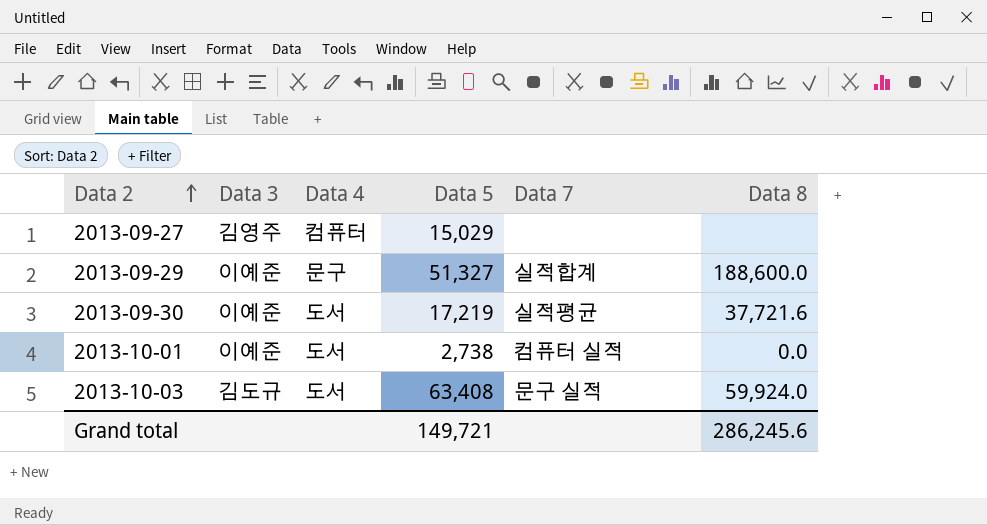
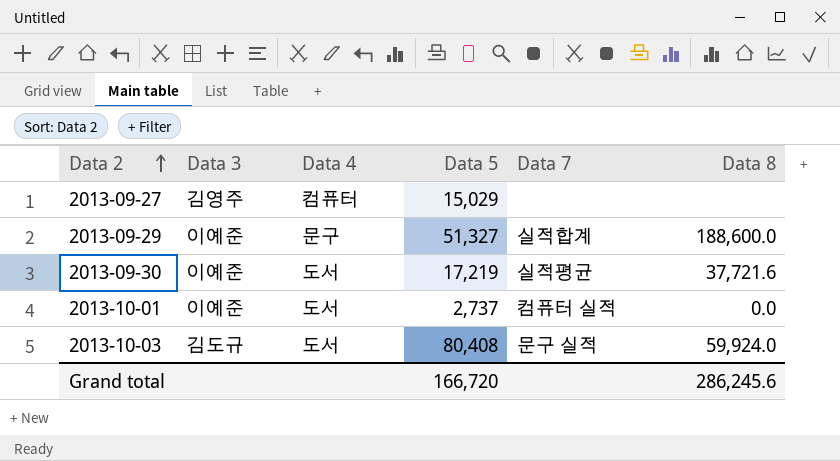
2013-10-01 | Data 5: 2,738 -> 2,737
2013-10-03 | Data 5: 63,408 -> 80,408
Grand total | Data 5: 149,721 -> 166,720

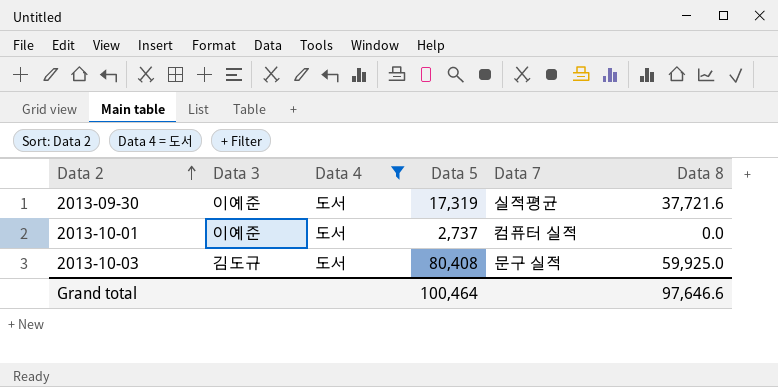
filter: none -> Data 4 = 도서
2013-09-30 | Data 5: 17,219 -> 17,319
2013-10-03 | Data 8: 59,924.0 -> 59,925.0
Grand total | Data 5: 166,720 -> 100,464
Grand total | Data 8: 286,245.6 -> 97,646.6

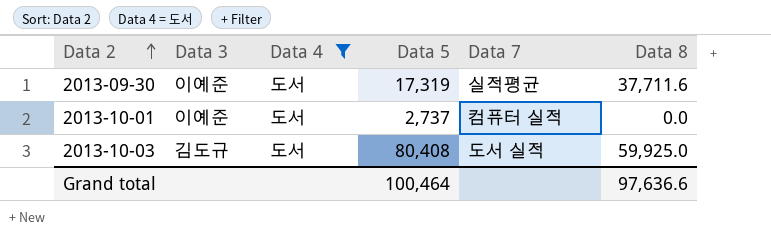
2013-09-30 | Data 8: 37,721.6 -> 37,711.6
2013-10-03 | Data 7: 문구 실적 -> 도서 실적
Grand total | Data 8: 97,646.6 -> 97,636.6

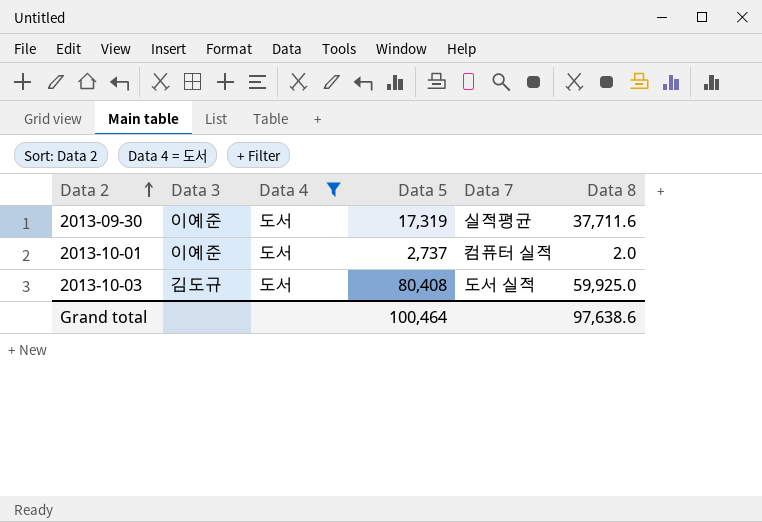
2013-10-01 | Data 8: 0.0 -> 2.0
Grand total | Data 8: 97,636.6 -> 97,638.6

